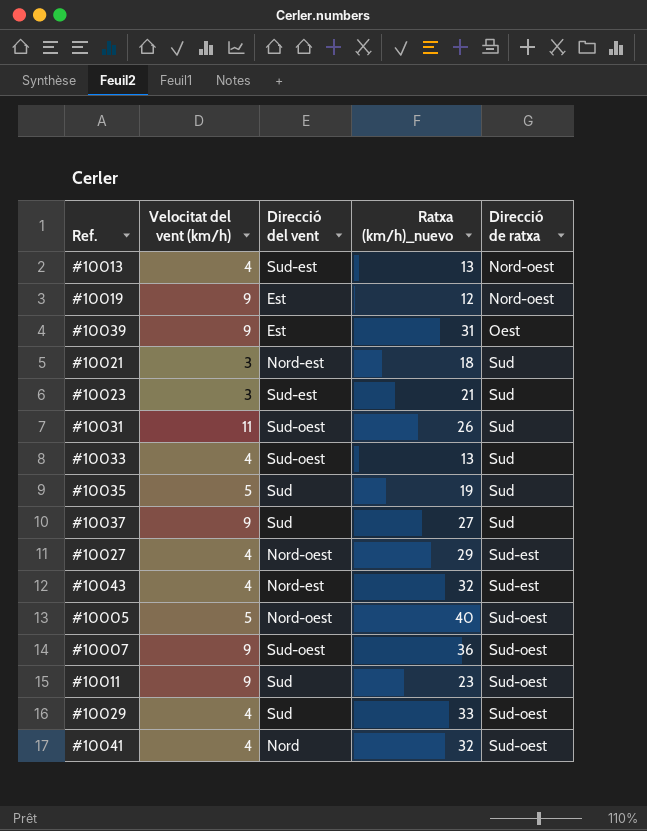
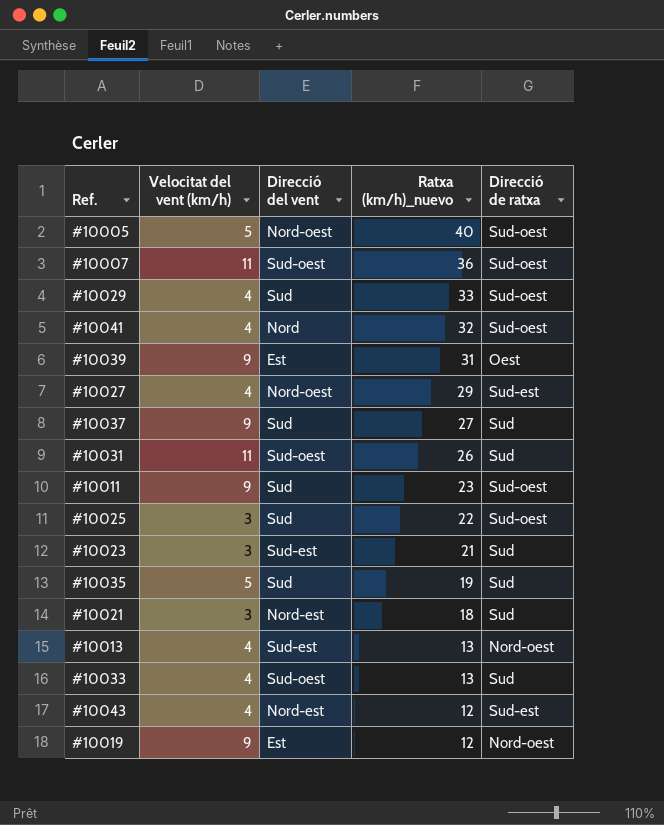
row order: Direcció de ratxa ascending -> Ratxa (km/h)_nuevo descending
#10007 | Velocitat del vent (km/h): 9 -> 11
row #10025: none -> 3 | Sud | 22 | Sud-oest
#10043 | Ratxa (km/h)_nuevo: 32 -> 12

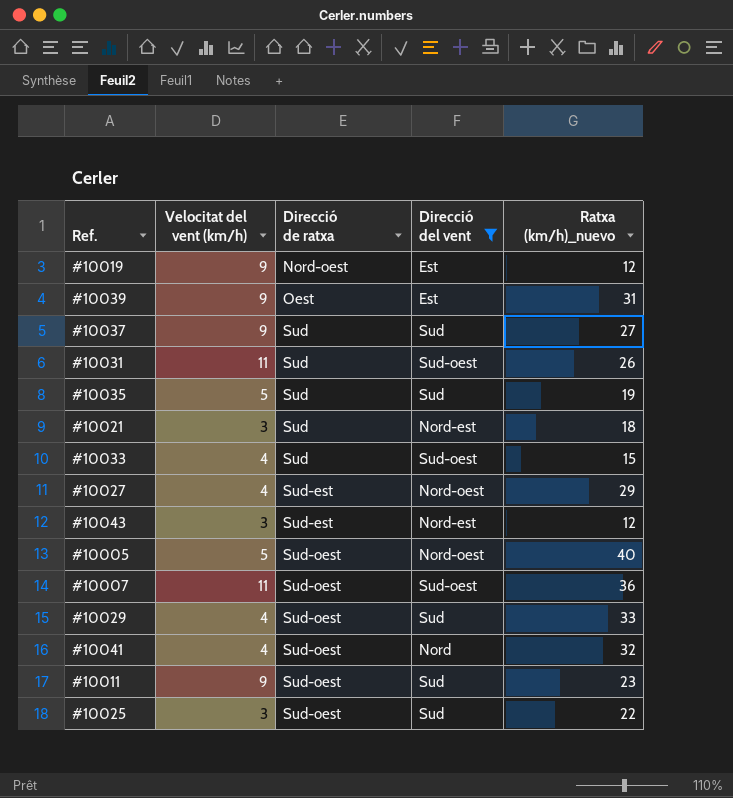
filter: none -> Direcció del vent != Sud-est
row order: Ratxa (km/h)_nuevo descending -> Direcció de ratxa ascending
column Direcció de ratxa | position: 5 -> 3
#10033 | Ratxa (km/h)_nuevo: 13 -> 15
#10043 | Velocitat del vent (km/h): 4 -> 3

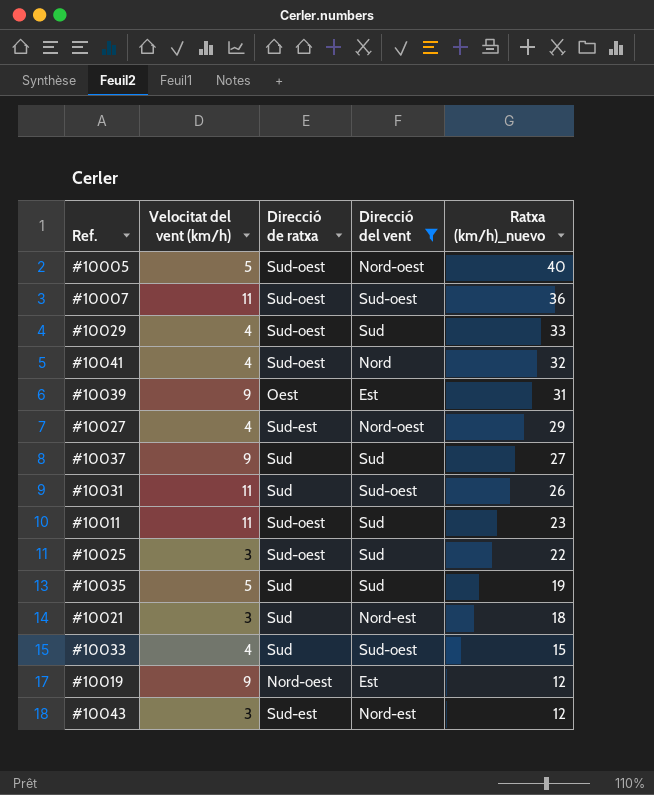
row order: Direcció de ratxa ascending -> Ratxa (km/h)_nuevo descending
#10011 | Velocitat del vent (km/h): 9 -> 11

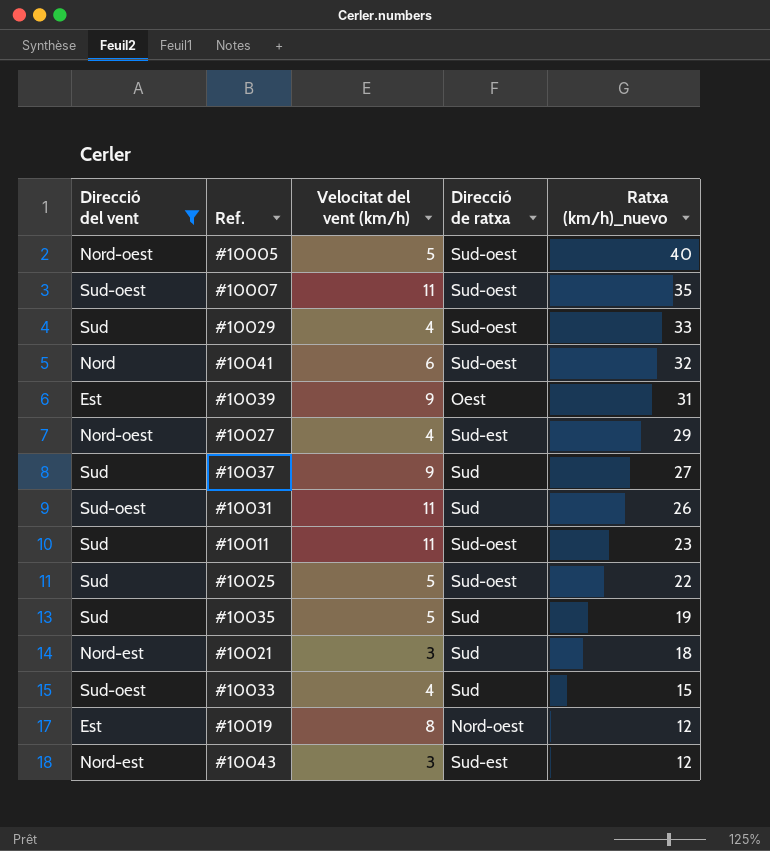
column Direcció del vent | position: 4 -> 1
#10007 | Ratxa (km/h)_nuevo: 36 -> 35
#10041 | Velocitat del vent (km/h): 4 -> 6
#10025 | Velocitat del vent (km/h): 3 -> 5
#10019 | Velocitat del vent (km/h): 9 -> 8

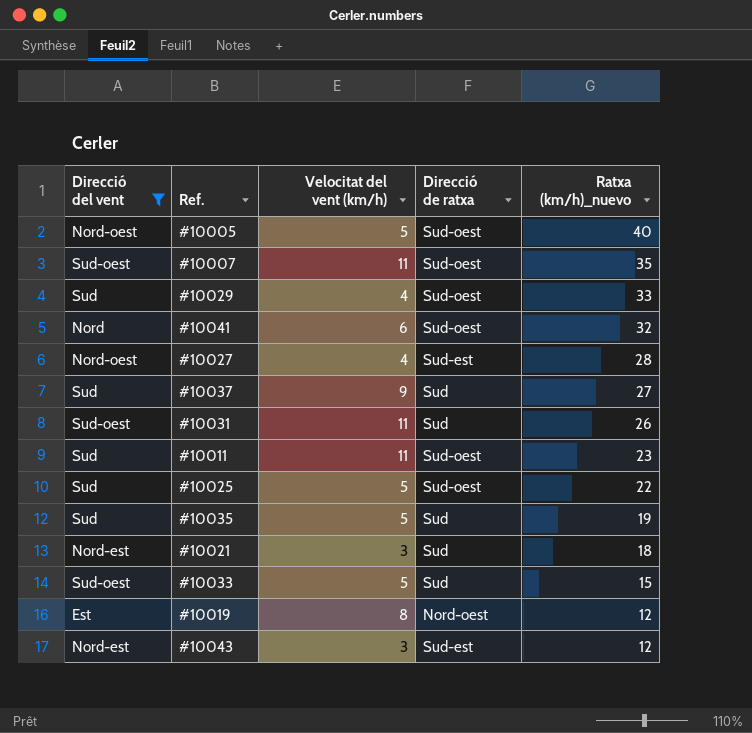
row #10039: Est | 9 | Oest | 31 -> none
#10027 | Ratxa (km/h)_nuevo: 29 -> 28
#10033 | Velocitat del vent (km/h): 4 -> 5

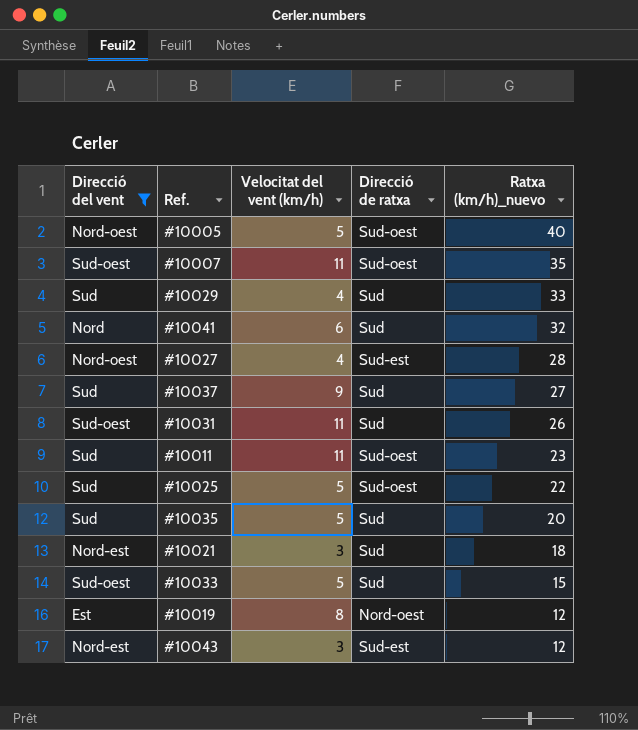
#10029 | Direcció de ratxa: Sud-oest -> Sud
#10041 | Direcció de ratxa: Sud-oest -> Sud
#10035 | Ratxa (km/h)_nuevo: 19 -> 20

